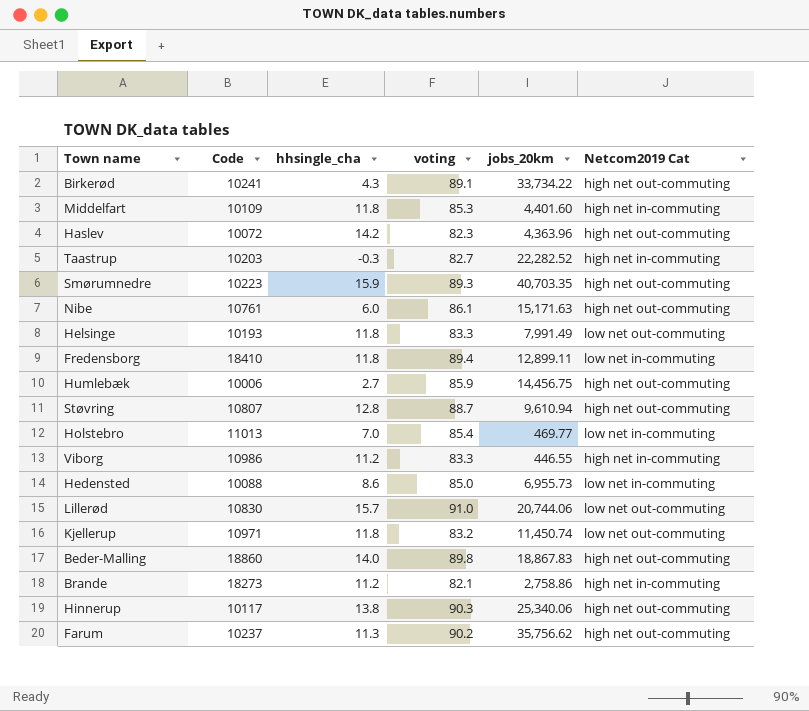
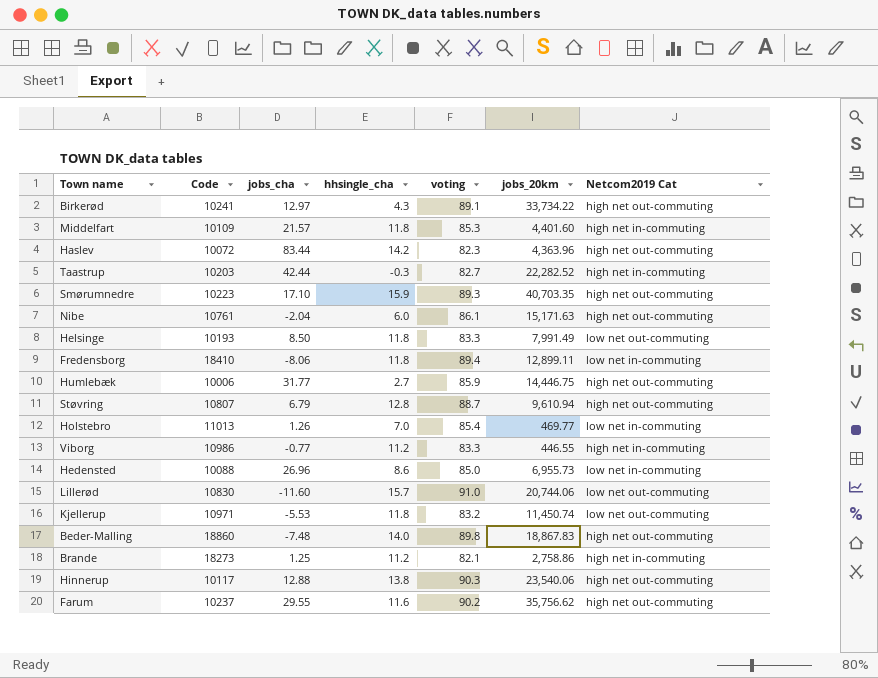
column jobs_cha | position: none -> 3
Humlebæk | jobs_20km: 14,456.75 -> 14,446.75
Hinnerup | jobs_20km: 25,340.06 -> 23,540.06
Farum | hhsingle_cha: 11.3 -> 11.6

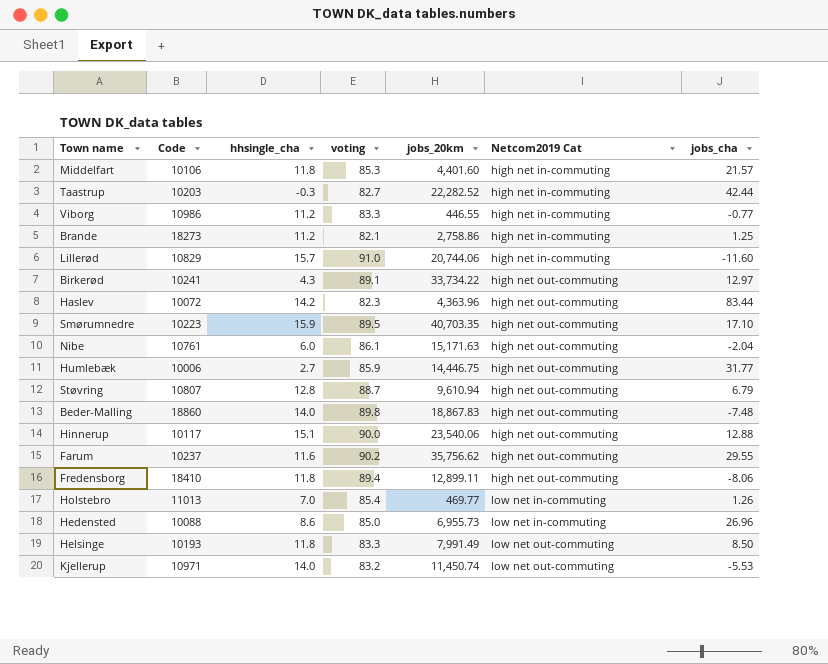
row order: none -> Netcom2019 Cat ascending
column jobs_cha | position: 3 -> 7
Middelfart | Code: 10109 -> 10106
Lillerød | Code: 10830 -> 10829
Lillerød | Netcom2019 Cat: low net out-commuting -> high net in-commuting
Smørumnedre | voting: 89.3 -> 89.5
Hinnerup | hhsingle_cha: 13.8 -> 15.1
Hinnerup | voting: 90.3 -> 90.0
Fredensborg | Netcom2019 Cat: low net in-commuting -> high net out-commuting
Kjellerup | hhsingle_cha: 11.8 -> 14.0

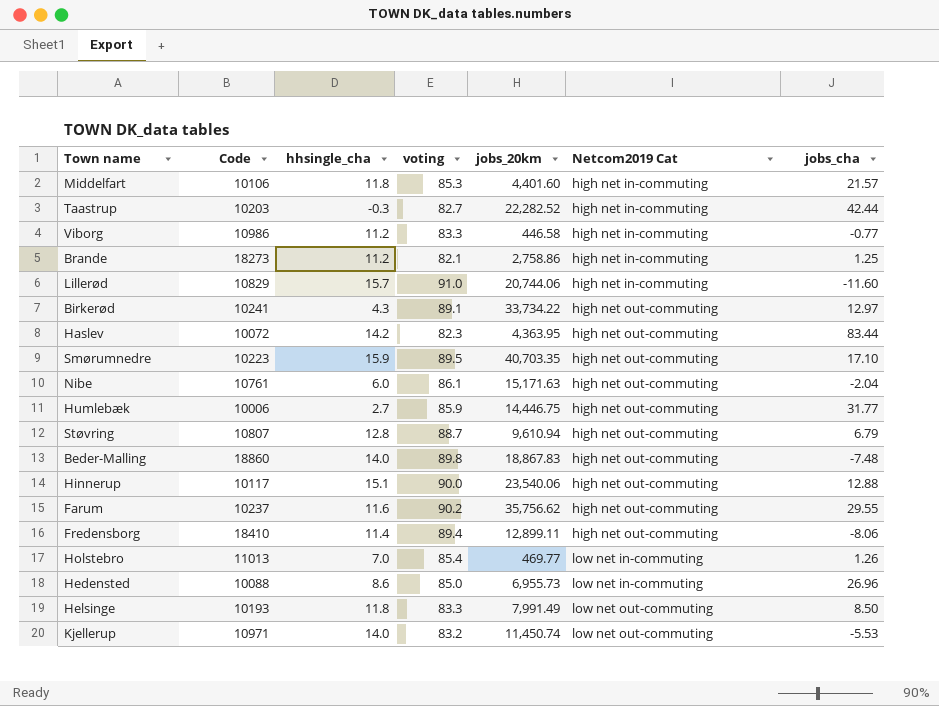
Viborg | jobs_20km: 446.55 -> 446.58
Haslev | jobs_20km: 4,363.96 -> 4,363.95
Fredensborg | hhsingle_cha: 11.8 -> 11.4

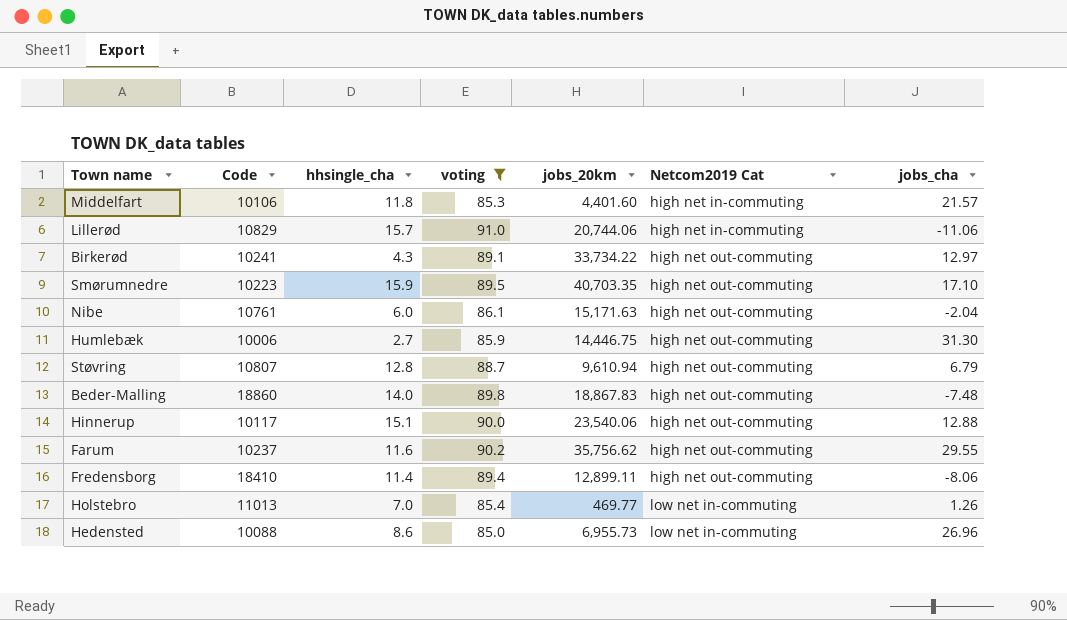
filter: none -> voting >= 85.0
Lillerød | jobs_cha: -11.60 -> -11.06
Humlebæk | jobs_cha: 31.77 -> 31.30

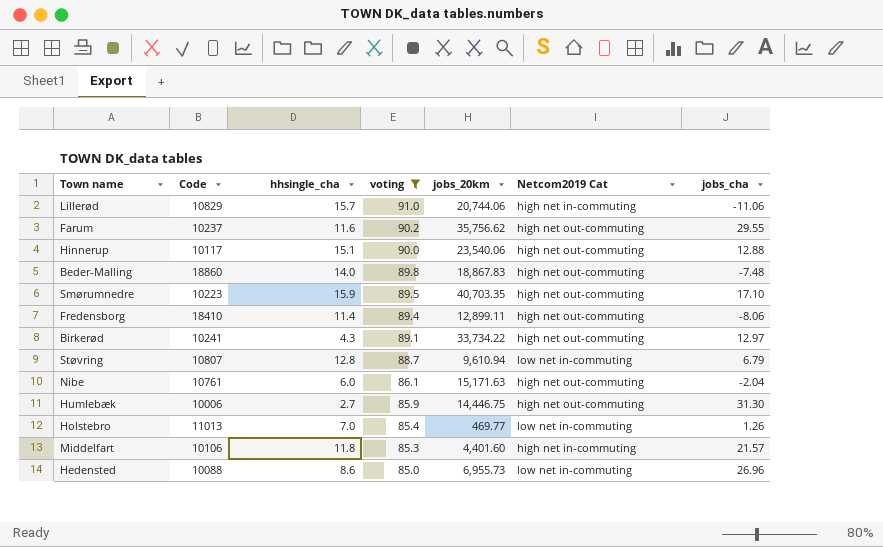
row order: Netcom2019 Cat ascending -> voting descending
Støvring | Netcom2019 Cat: high net out-commuting -> low net in-commuting

